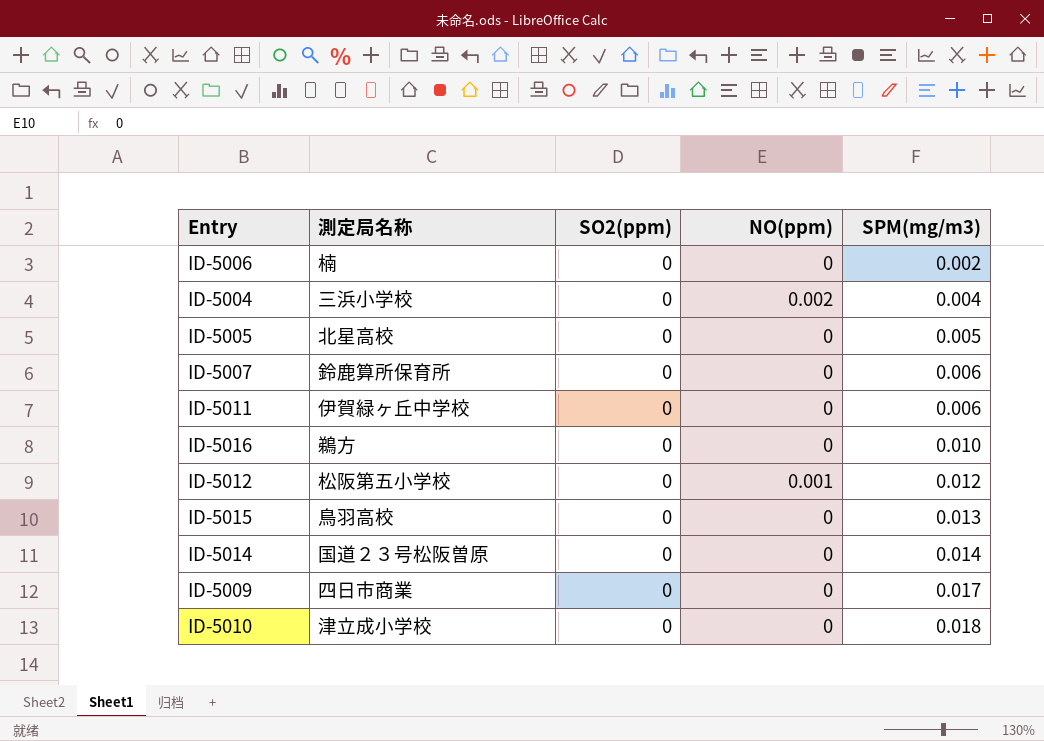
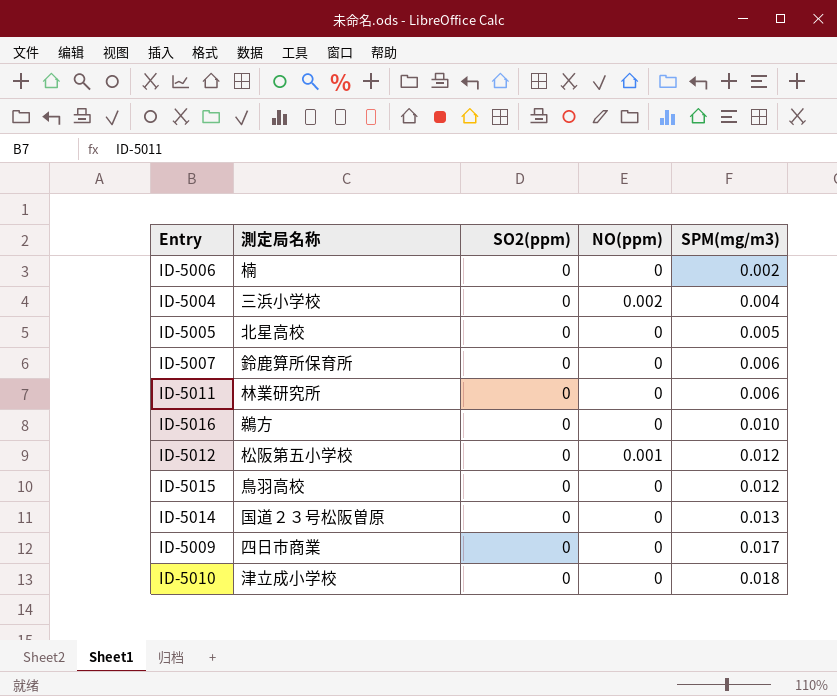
ID-5011 | 測定局名称: 伊賀緑ヶ丘中学校 -> 林業研究所
ID-5015 | SPM(mg/m3): 0.013 -> 0.012
ID-5014 | SPM(mg/m3): 0.014 -> 0.013

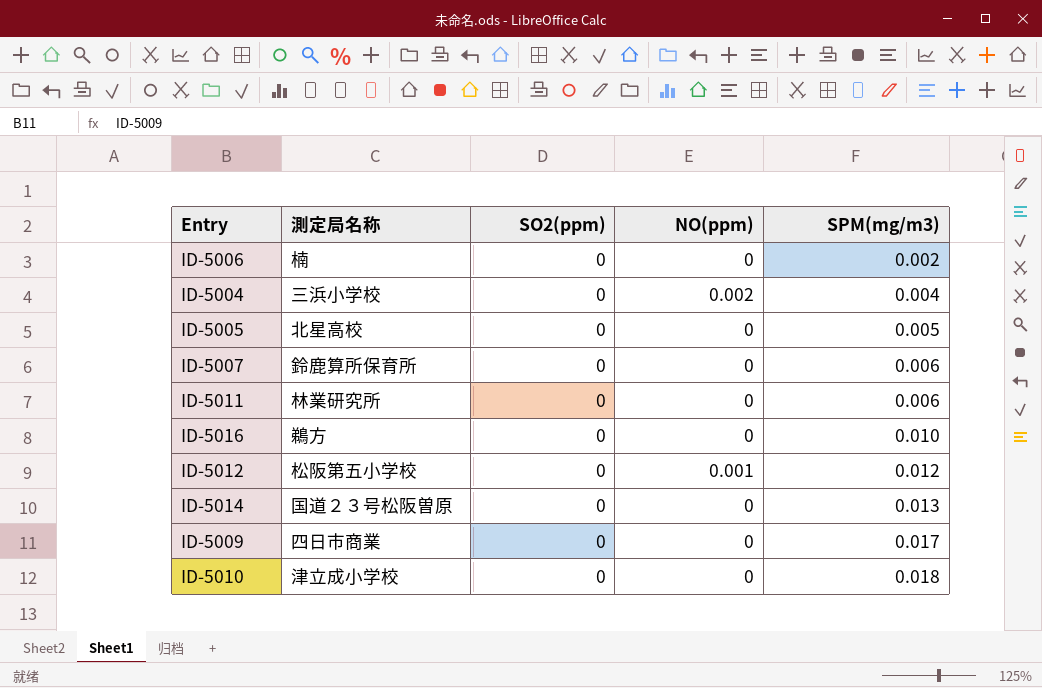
row ID-5015: 鳥羽高校 | 0 | 0 | 0.012 -> none

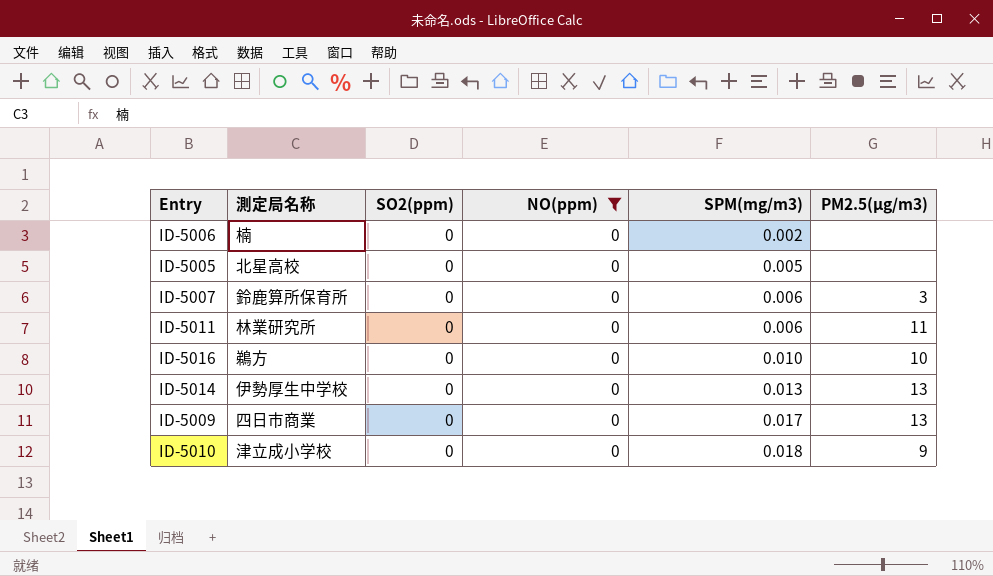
filter: none -> NO(ppm) = 0
column PM2.5(μg/m3) | position: none -> 6
ID-5014 | 測定局名称: 国道２３号松阪曽原 -> 伊勢厚生中学校

